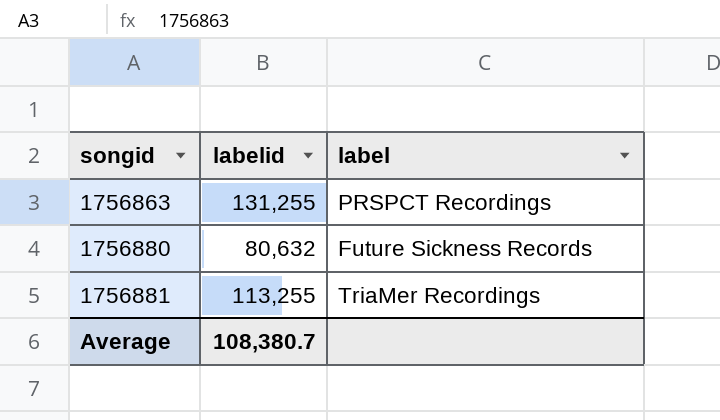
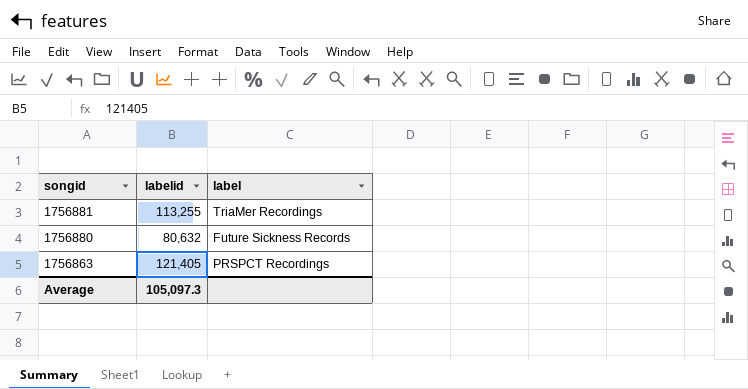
row order: songid ascending -> songid descending
1756863 | labelid: 131,255 -> 121,405
Average | labelid: 108,380.7 -> 105,097.3

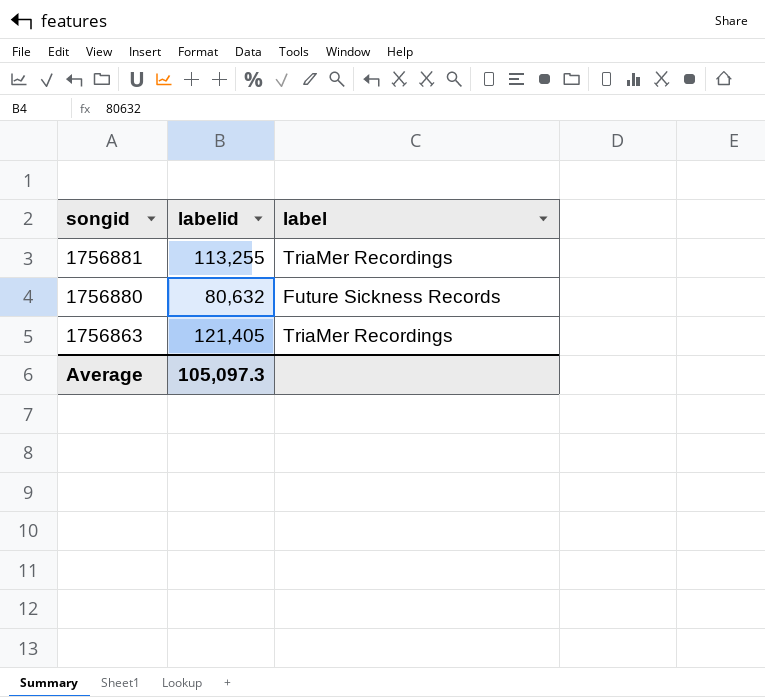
1756863 | label: PRSPCT Recordings -> TriaMer Recordings

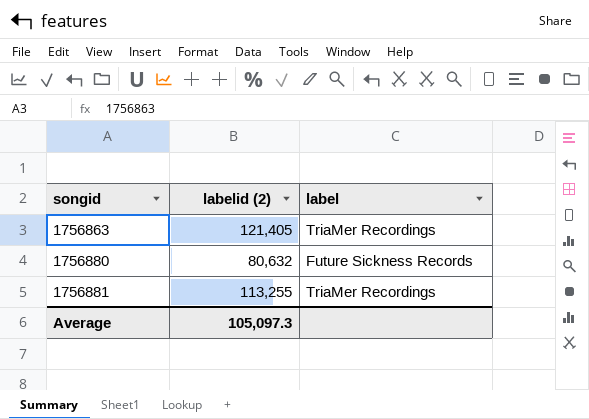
row order: songid descending -> songid ascending
column name: labelid -> labelid (2)

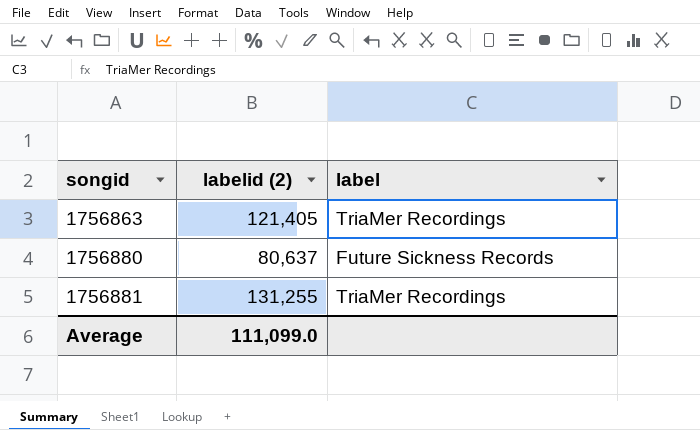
1756880 | labelid (2): 80,632 -> 80,637
1756881 | labelid (2): 113,255 -> 131,255
Average | labelid (2): 105,097.3 -> 111,099.0

